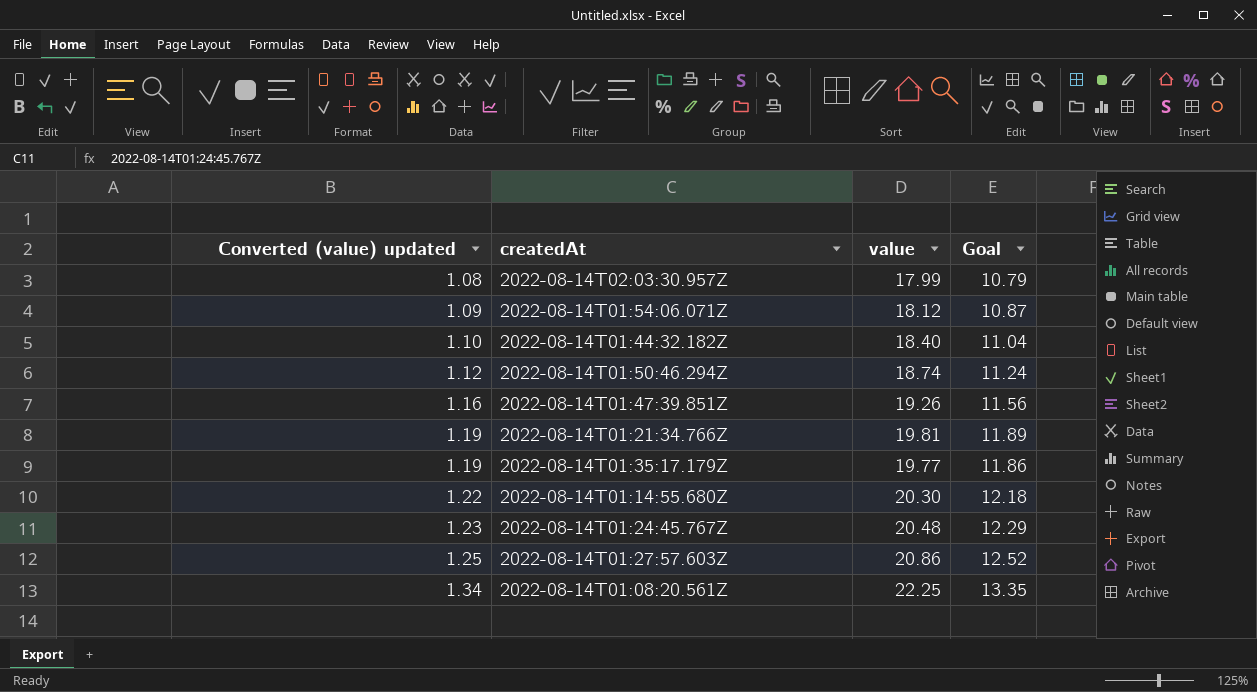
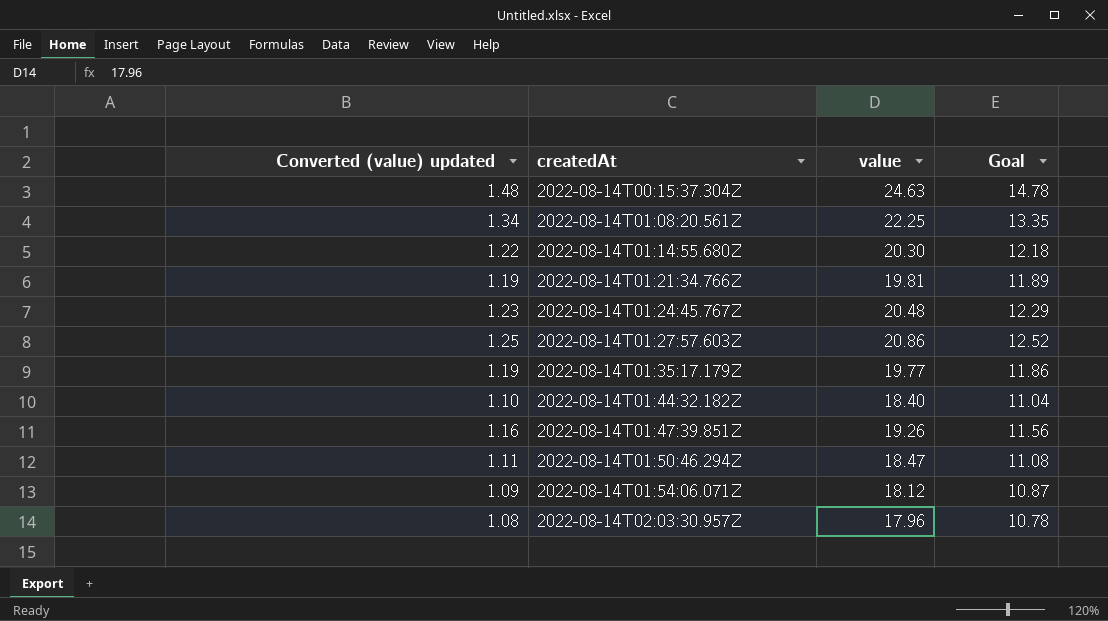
row order: Converted (value) updated ascending -> createdAt ascending
row 2022-08-14T00:15:37.304Z: none -> 1.48 | 24.63 | 14.78
2022-08-14T01:50:46.294Z | Converted (value) updated: 1.12 -> 1.11
2022-08-14T01:50:46.294Z | value: 18.74 -> 18.47
2022-08-14T01:50:46.294Z | Goal: 11.24 -> 11.08
2022-08-14T02:03:30.957Z | value: 17.99 -> 17.96
2022-08-14T02:03:30.957Z | Goal: 10.79 -> 10.78

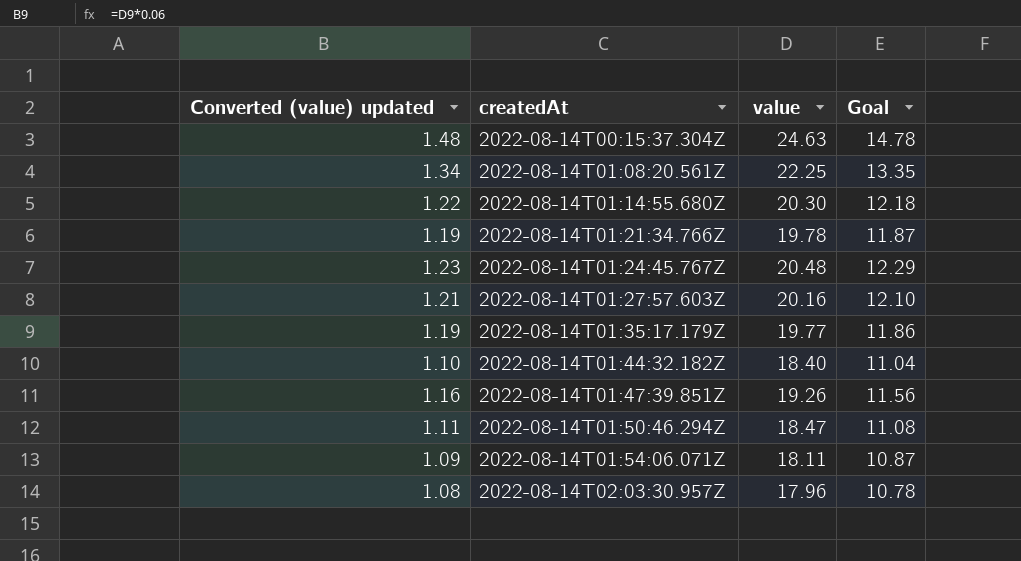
2022-08-14T01:21:34.766Z | value: 19.81 -> 19.78
2022-08-14T01:21:34.766Z | Goal: 11.89 -> 11.87
2022-08-14T01:27:57.603Z | Converted (value) updated: 1.25 -> 1.21
2022-08-14T01:27:57.603Z | value: 20.86 -> 20.16
2022-08-14T01:27:57.603Z | Goal: 12.52 -> 12.10
2022-08-14T01:54:06.071Z | value: 18.12 -> 18.11

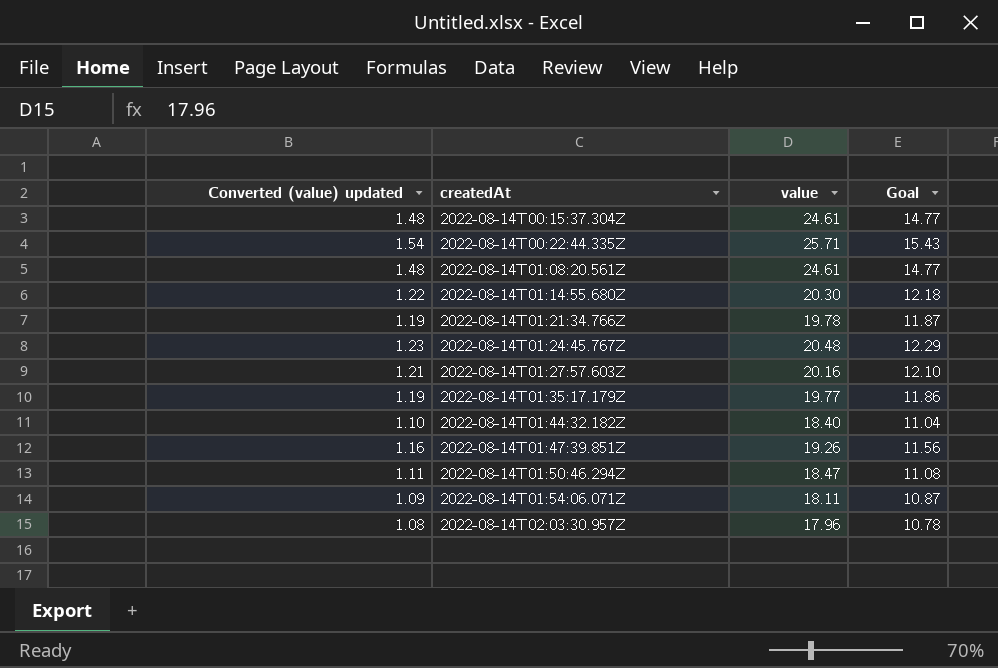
2022-08-14T00:15:37.304Z | value: 24.63 -> 24.61
2022-08-14T00:15:37.304Z | Goal: 14.78 -> 14.77
row 2022-08-14T00:22:44.335Z: none -> 1.54 | 25.71 | 15.43
2022-08-14T01:08:20.561Z | Converted (value) updated: 1.34 -> 1.48
2022-08-14T01:08:20.561Z | value: 22.25 -> 24.61
2022-08-14T01:08:20.561Z | Goal: 13.35 -> 14.77

